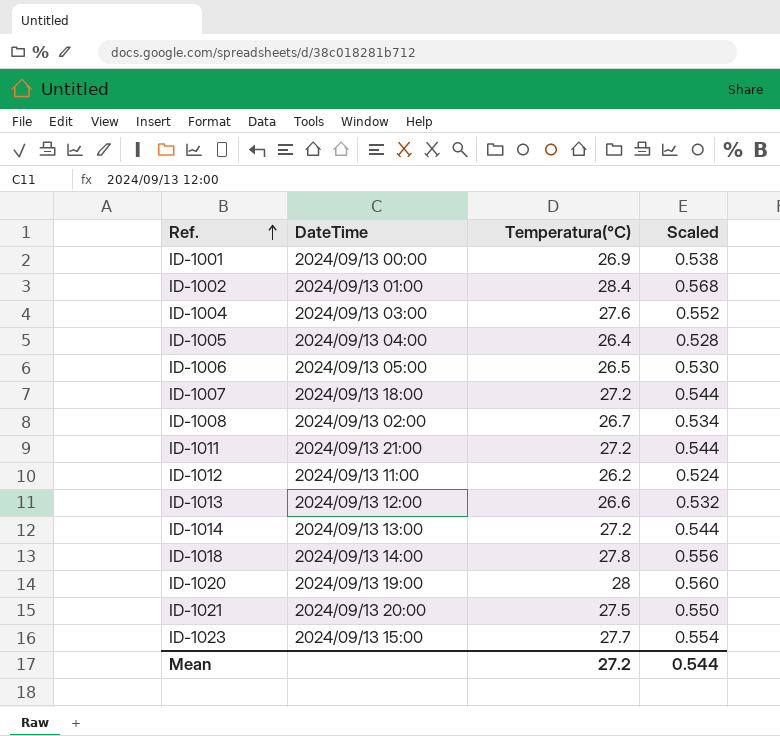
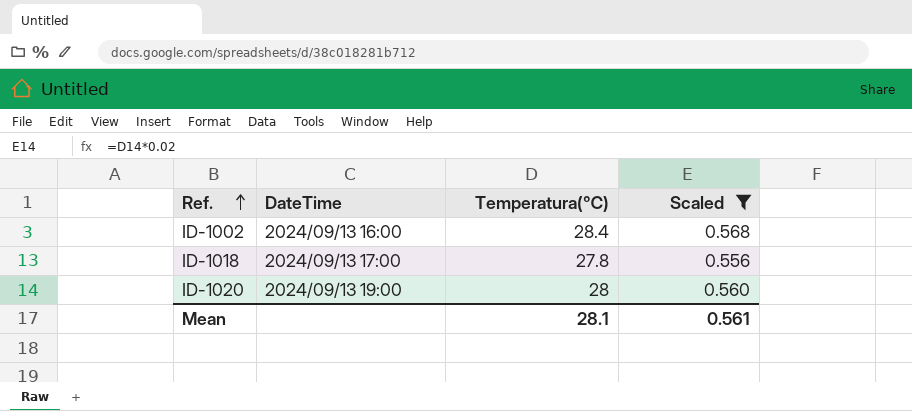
filter: none -> Scaled >= 0.556
ID-1002 | DateTime: 2024/09/13 01:00 -> 2024/09/13 16:00
ID-1018 | DateTime: 2024/09/13 14:00 -> 2024/09/13 17:00
Mean | Temperatura(℃): 27.2 -> 28.1
Mean | Scaled: 0.544 -> 0.561

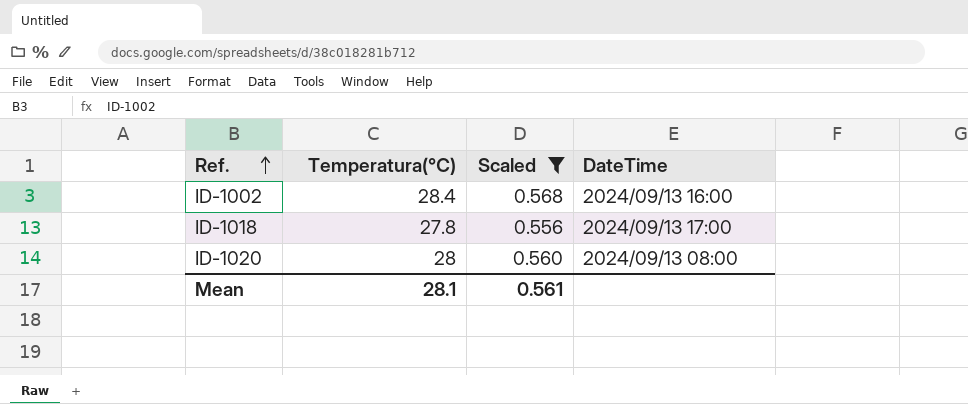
column DateTime | position: 2 -> 4
ID-1020 | DateTime: 2024/09/13 19:00 -> 2024/09/13 08:00

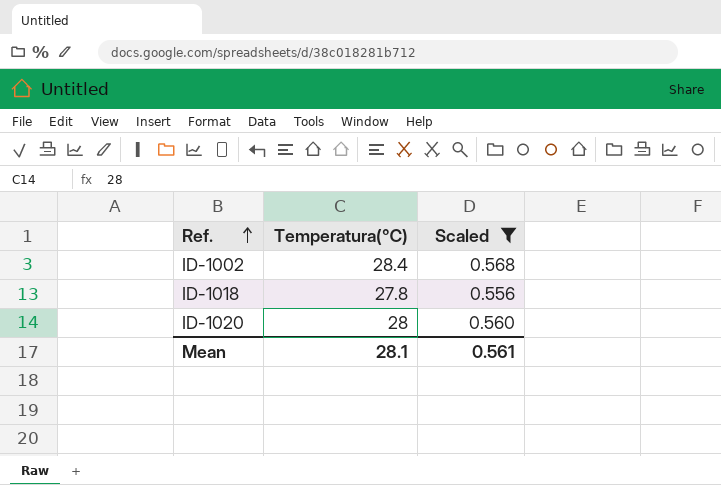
column DateTime | position: 4 -> none

